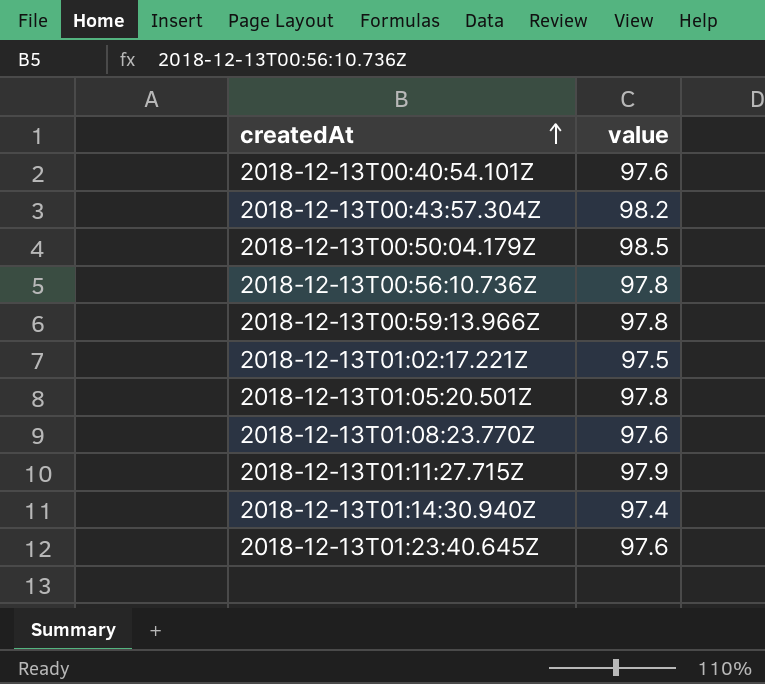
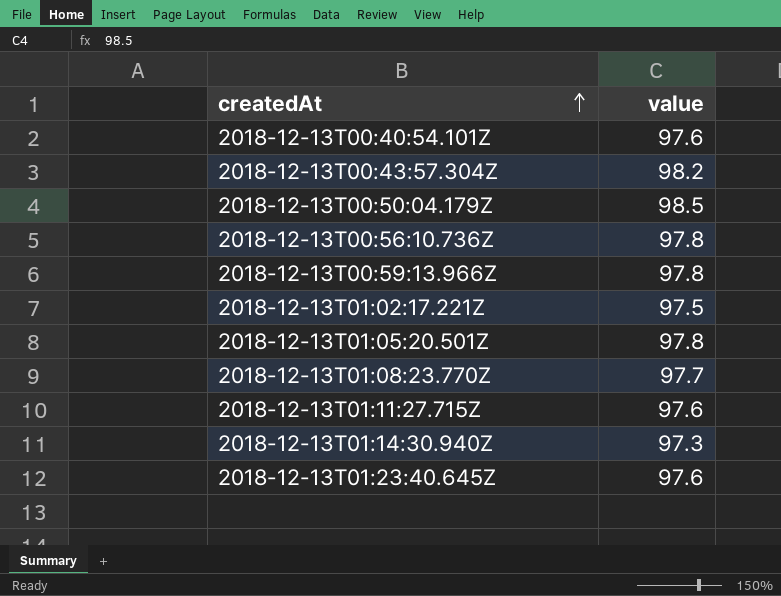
2018-12-13T01:08:23.770Z | value: 97.6 -> 97.7
2018-12-13T01:11:27.715Z | value: 97.9 -> 97.6
2018-12-13T01:14:30.940Z | value: 97.4 -> 97.3

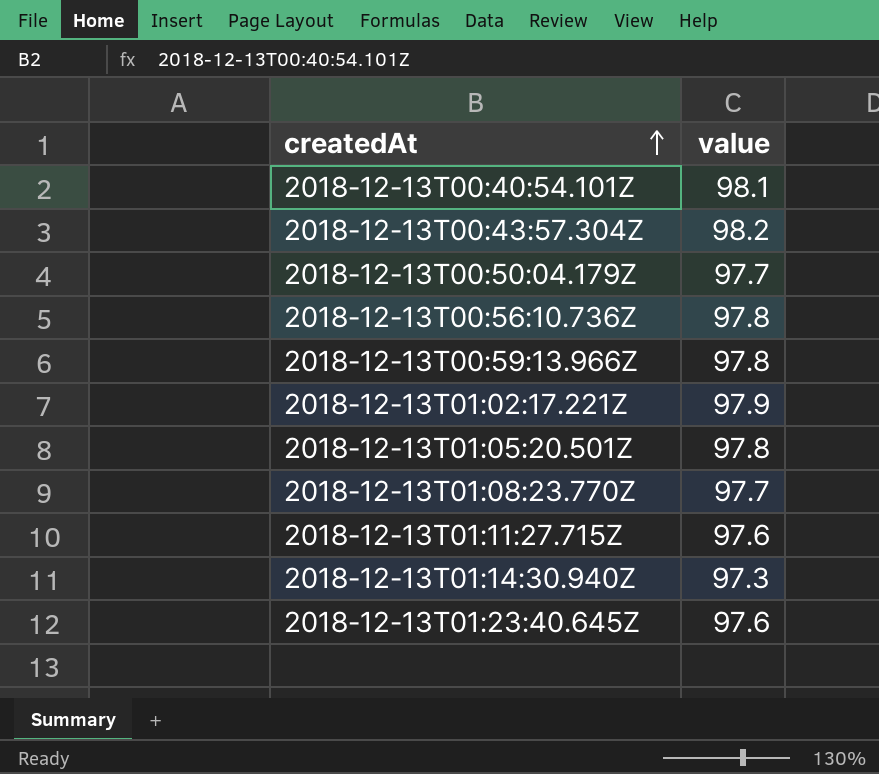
2018-12-13T00:40:54.101Z | value: 97.6 -> 98.1
2018-12-13T00:50:04.179Z | value: 98.5 -> 97.7
2018-12-13T01:02:17.221Z | value: 97.5 -> 97.9

